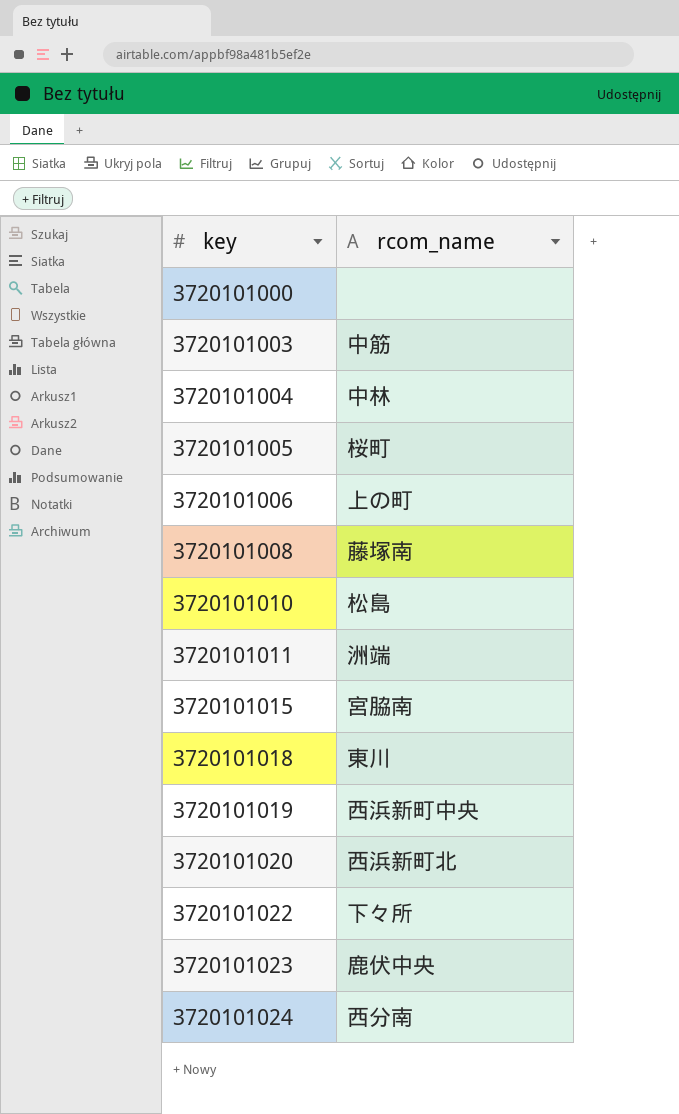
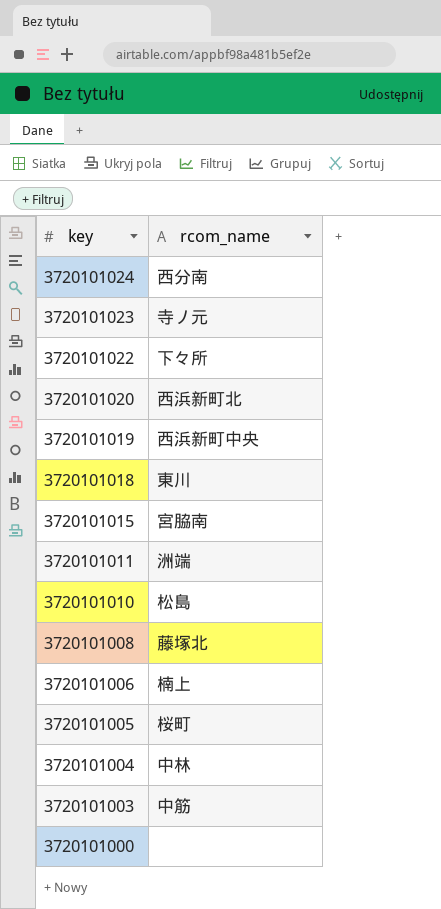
row order: key ascending -> key descending
3720101023 | rcom_name: 鹿伏中央 -> 寺ノ元
3720101008 | rcom_name: 藤塚南 -> 藤塚北
3720101006 | rcom_name: 上の町 -> 楠上

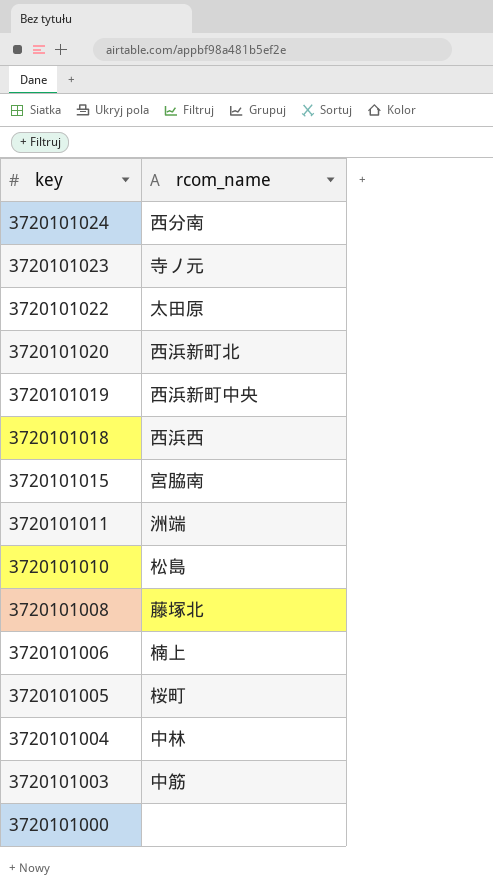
3720101022 | rcom_name: 下々所 -> 太田原
3720101018 | rcom_name: 東川 -> 西浜西

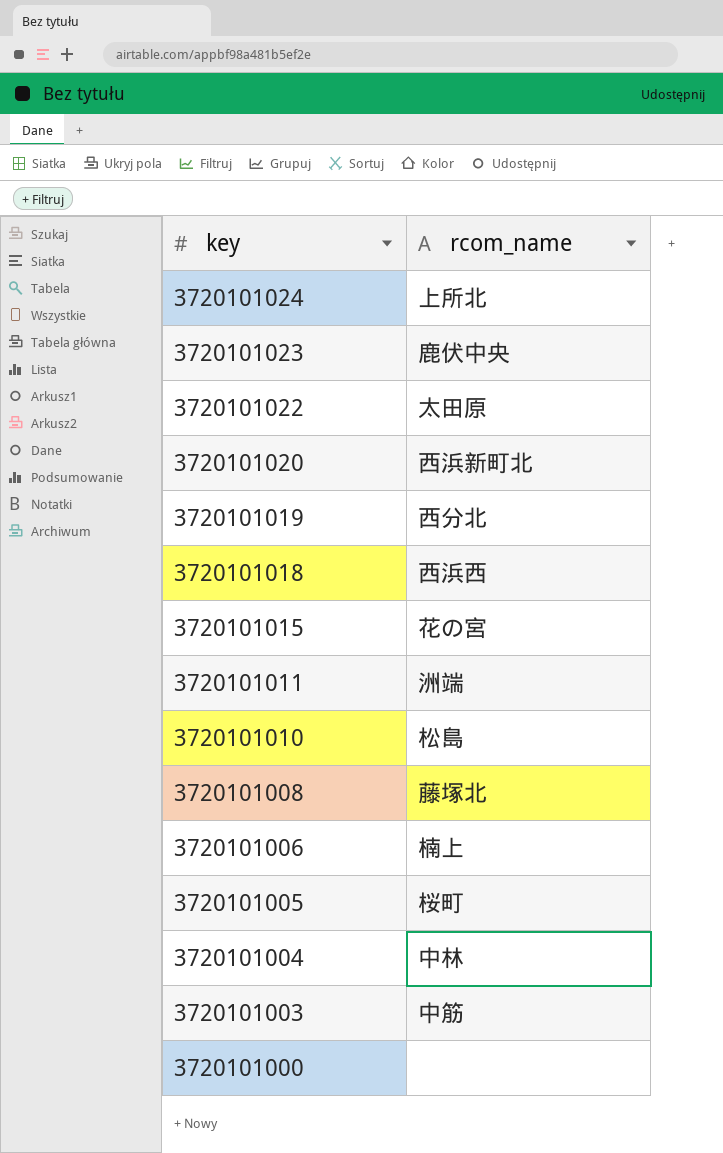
3720101024 | rcom_name: 西分南 -> 上所北
3720101023 | rcom_name: 寺ノ元 -> 鹿伏中央
3720101019 | rcom_name: 西浜新町中央 -> 西分北
3720101015 | rcom_name: 宮脇南 -> 花の宮

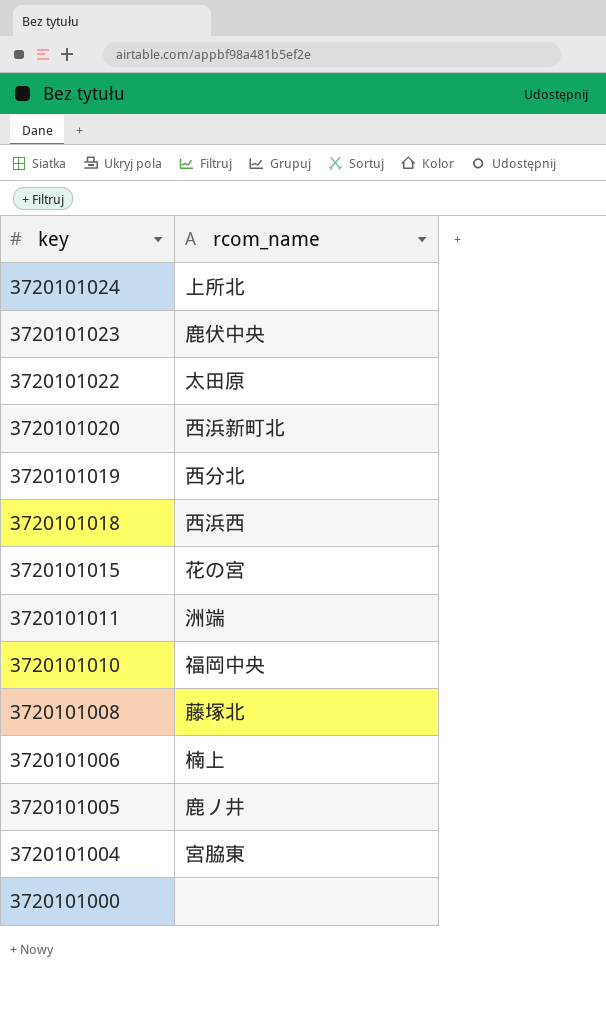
row 3720101003: 中筋 -> none
3720101010 | rcom_name: 松島 -> 福岡中央
3720101005 | rcom_name: 桜町 -> 鹿ノ井
3720101004 | rcom_name: 中林 -> 宮脇東

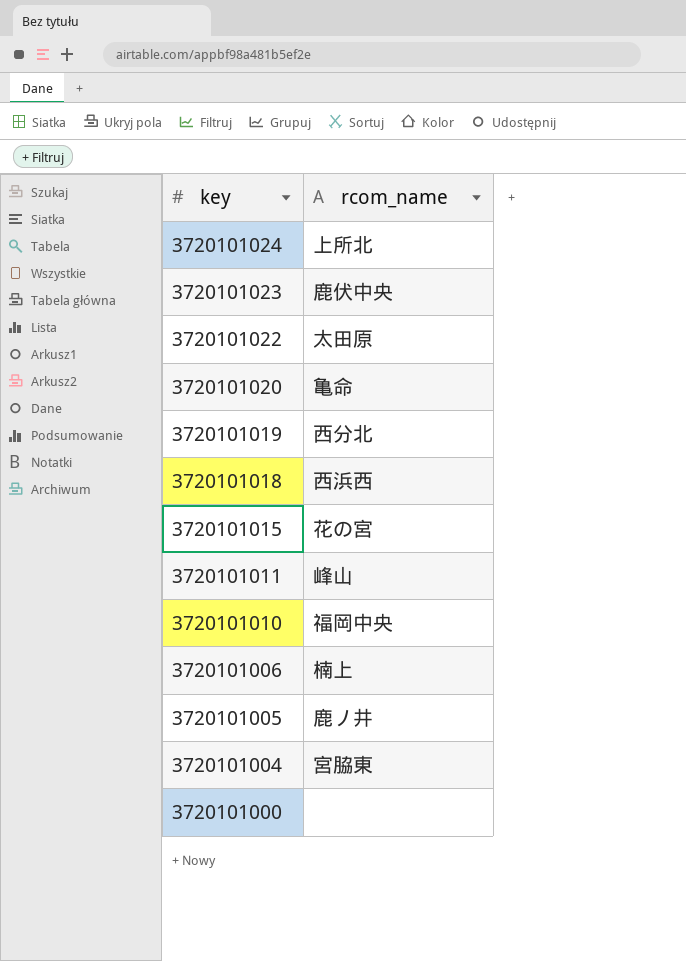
row 3720101008: 藤塚北 -> none
3720101020 | rcom_name: 西浜新町北 -> 亀命
3720101011 | rcom_name: 洲端 -> 峰山

